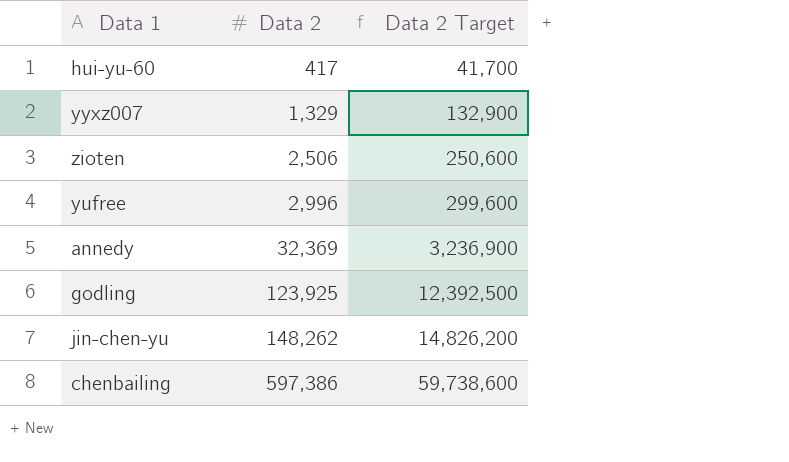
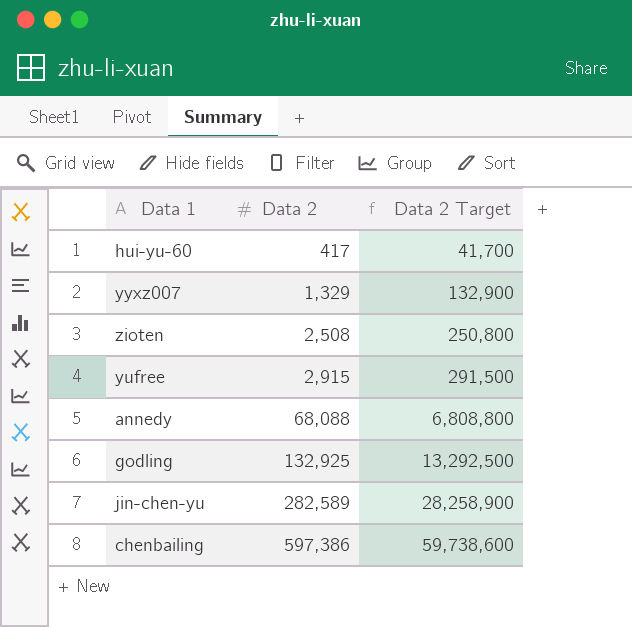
zioten | Data 2: 2,506 -> 2,508
zioten | Data 2 Target: 250,600 -> 250,800
yufree | Data 2: 2,996 -> 2,915
yufree | Data 2 Target: 299,600 -> 291,500
annedy | Data 2: 32,369 -> 68,088
annedy | Data 2 Target: 3,236,900 -> 6,808,800
godling | Data 2: 123,925 -> 132,925
godling | Data 2 Target: 12,392,500 -> 13,292,500
jin-chen-yu | Data 2: 148,262 -> 282,589
jin-chen-yu | Data 2 Target: 14,826,200 -> 28,258,900

